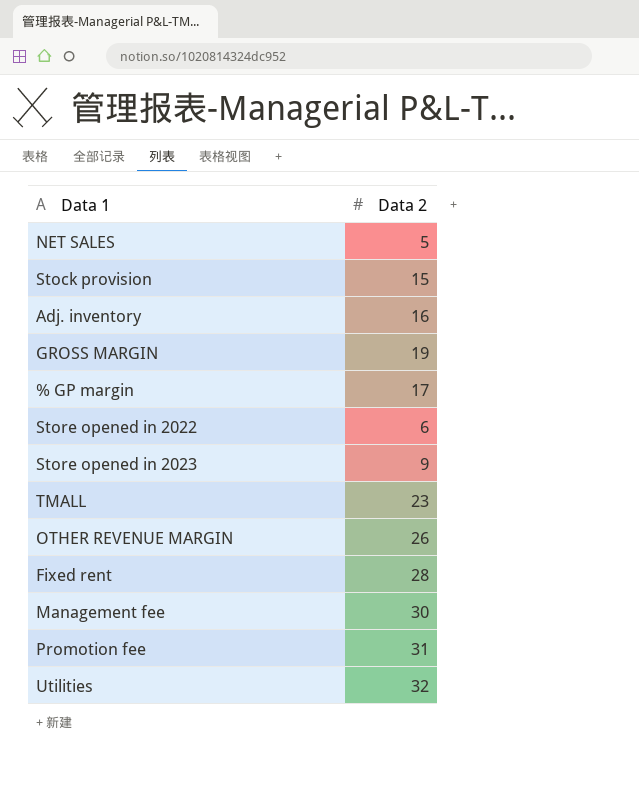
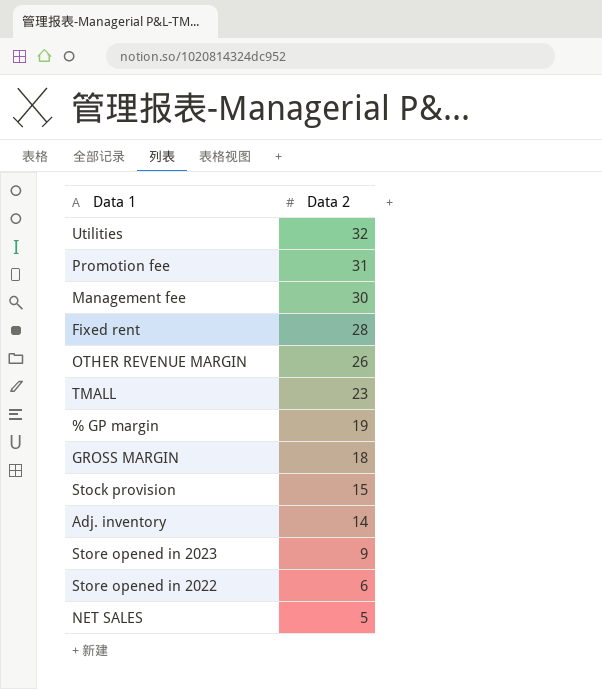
row order: none -> Data 2 descending
% GP margin | Data 2: 17 -> 19
GROSS MARGIN | Data 2: 19 -> 18
Adj. inventory | Data 2: 16 -> 14

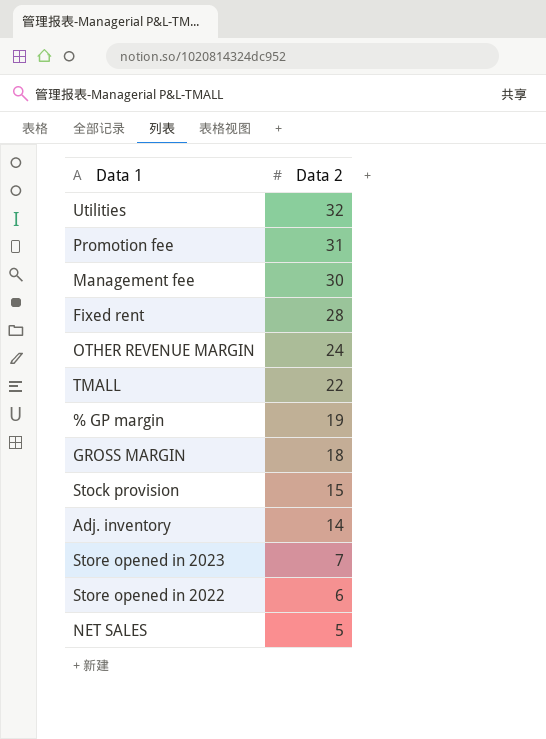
OTHER REVENUE MARGIN | Data 2: 26 -> 24
TMALL | Data 2: 23 -> 22
Store opened in 2023 | Data 2: 9 -> 7

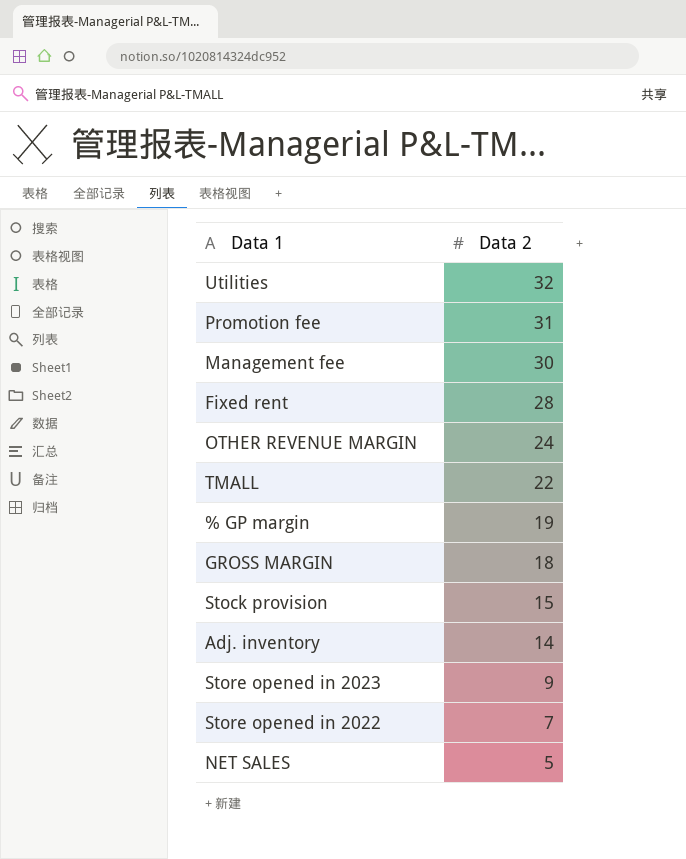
Store opened in 2023 | Data 2: 7 -> 9
Store opened in 2022 | Data 2: 6 -> 7

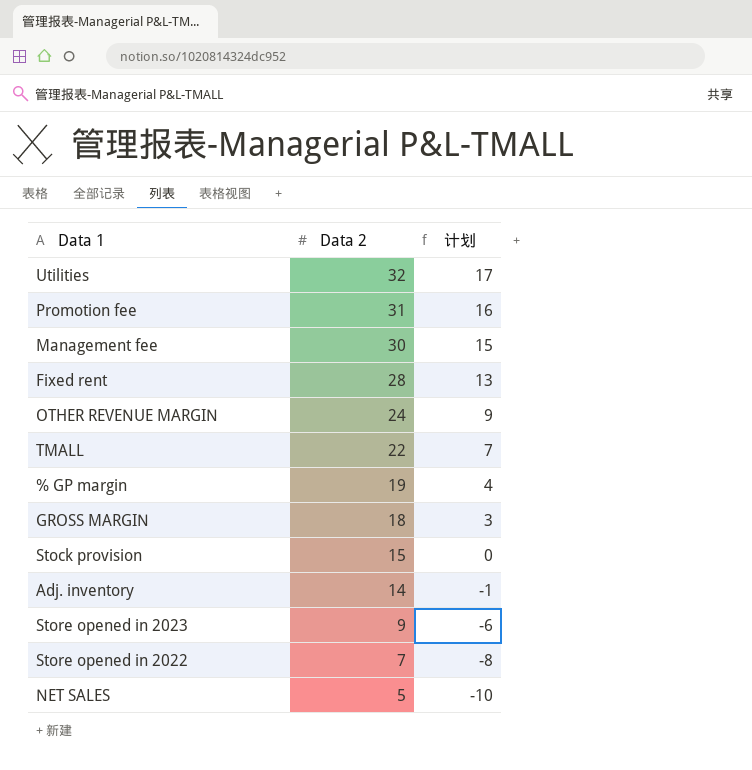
column 计划 | formula: none -> [Data 2] - 15

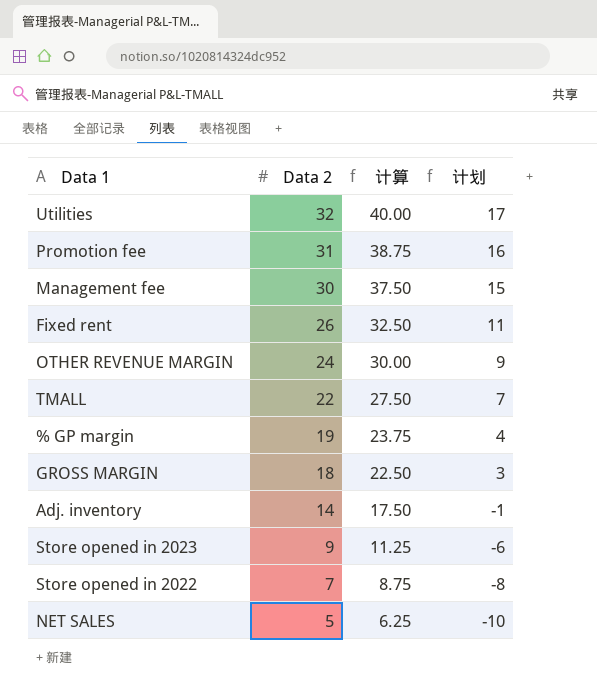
column 计算 | formula: none -> [Data 2] * 1.25
row Stock provision: 15 | 0 -> none
Fixed rent | Data 2: 28 -> 26
Fixed rent | 计划: 13 -> 11

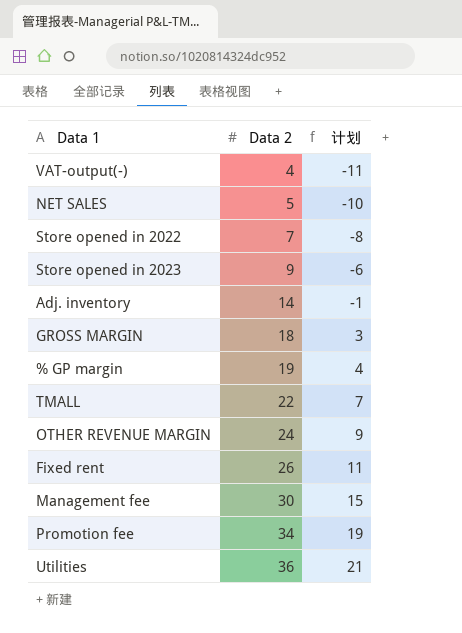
row order: Data 2 descending -> Data 2 ascending
column 计算 | formula: [Data 2] * 1.25 -> none
row VAT-output(-): none -> 4 | -11
Promotion fee | Data 2: 31 -> 34
Promotion fee | 计划: 16 -> 19
Utilities | Data 2: 32 -> 36
Utilities | 计划: 17 -> 21

